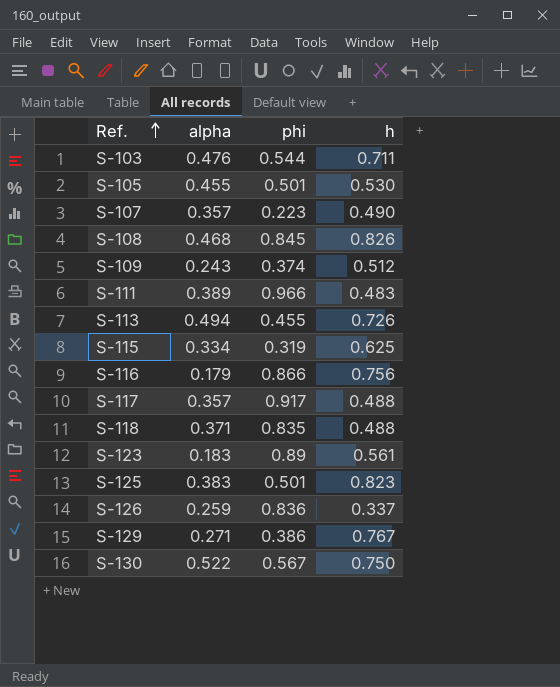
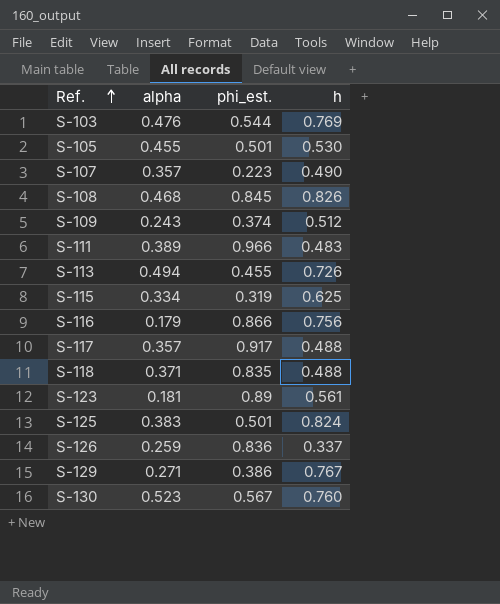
column name: phi -> phi_est.
S-103 | h: 0.711 -> 0.769
S-123 | alpha: 0.183 -> 0.181
S-125 | h: 0.823 -> 0.824
S-130 | alpha: 0.522 -> 0.523
S-130 | h: 0.750 -> 0.760

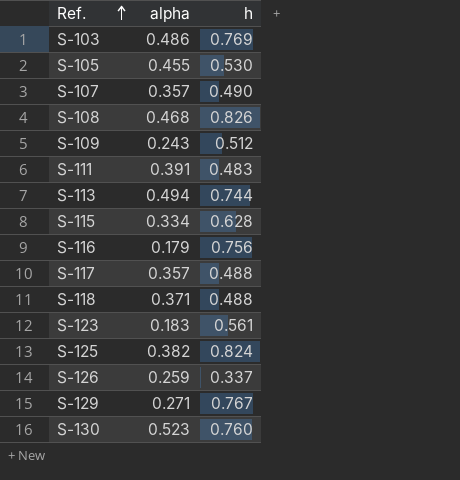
column phi_est. | position: 3 -> none
S-103 | alpha: 0.476 -> 0.486
S-111 | alpha: 0.389 -> 0.391
S-113 | h: 0.726 -> 0.744
S-115 | h: 0.625 -> 0.628
S-123 | alpha: 0.181 -> 0.183
S-125 | alpha: 0.383 -> 0.382

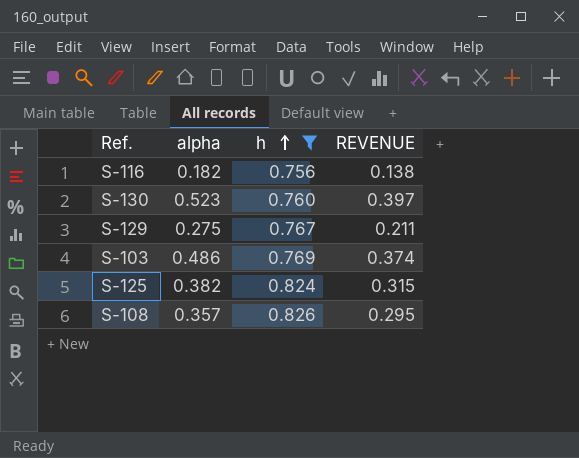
filter: none -> h >= 0.756
row order: Ref. ascending -> h ascending
column REVENUE | formula: none -> [alpha] * [h]
S-116 | alpha: 0.179 -> 0.182
S-129 | alpha: 0.271 -> 0.275
S-108 | alpha: 0.468 -> 0.357

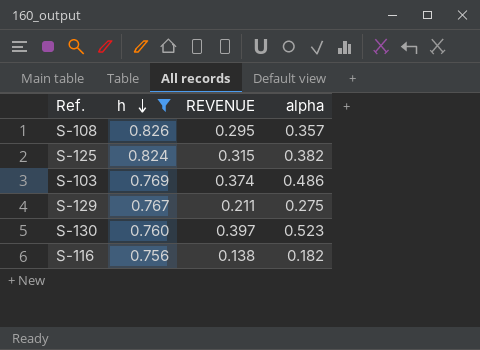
row order: h ascending -> h descending
column alpha | position: 2 -> 4

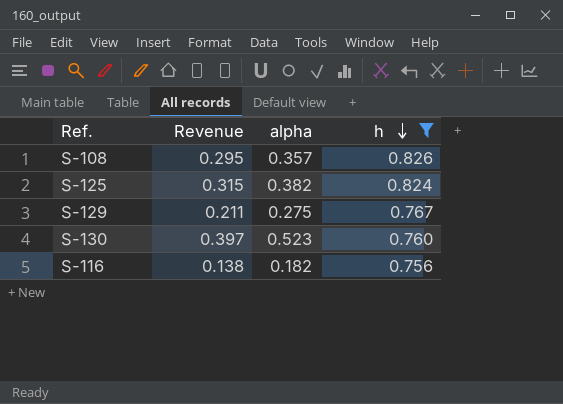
column name: REVENUE -> Revenue
column h | position: 2 -> 4
row S-103: 0.769 | 0.374 | 0.486 -> none

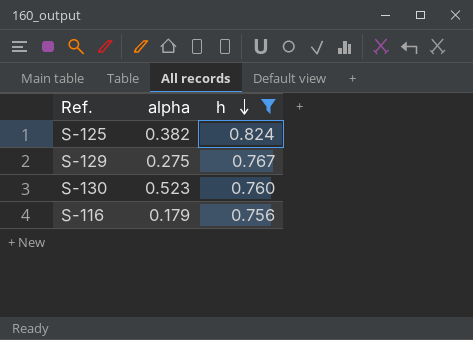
column Revenue | formula: [alpha] * [h] -> none
row S-108: 0.295 | 0.357 | 0.826 -> none
S-116 | alpha: 0.182 -> 0.179

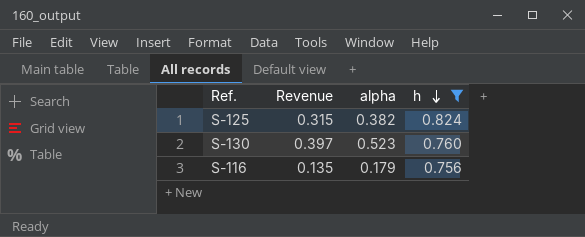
column Revenue | formula: none -> [alpha] * [h]
row S-129: 0.275 | 0.767 -> none

